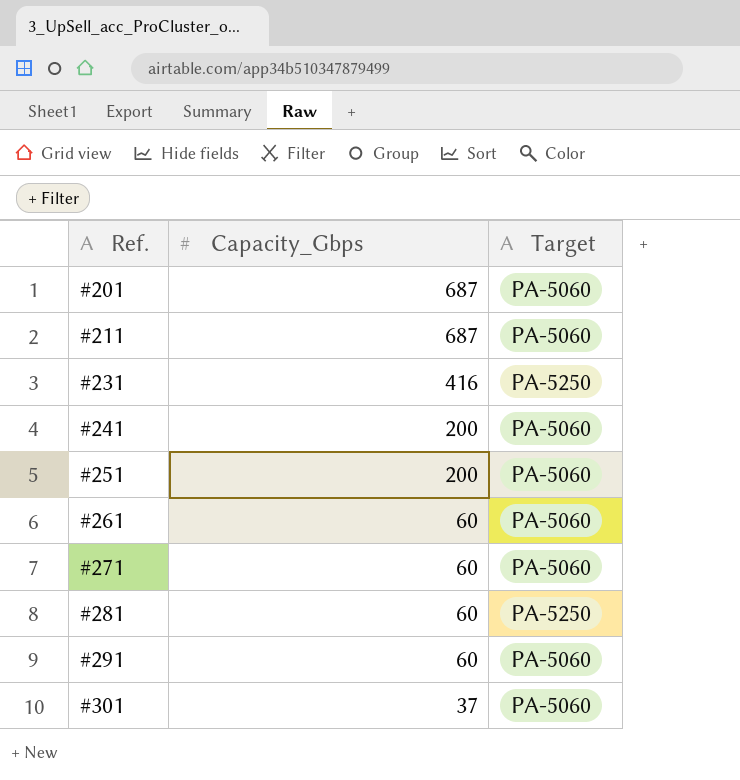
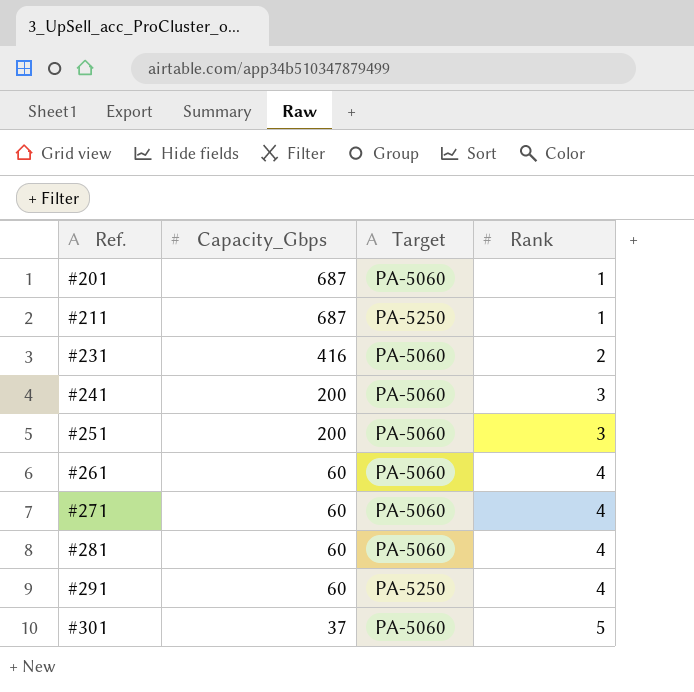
column Rank | position: none -> 4
#211 | Target: PA-5060 -> PA-5250
#231 | Target: PA-5250 -> PA-5060
#281 | Target: PA-5250 -> PA-5060
#291 | Target: PA-5060 -> PA-5250

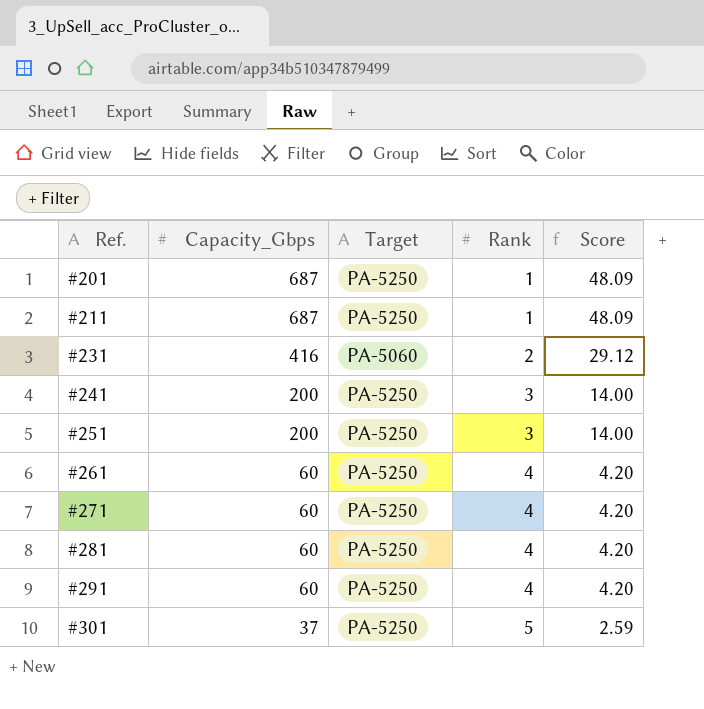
column Score | formula: none -> [Capacity_Gbps] * 0.07
#201 | Target: PA-5060 -> PA-5250
#241 | Target: PA-5060 -> PA-5250
#251 | Target: PA-5060 -> PA-5250
#261 | Target: PA-5060 -> PA-5250
#271 | Target: PA-5060 -> PA-5250
#281 | Target: PA-5060 -> PA-5250
#301 | Target: PA-5060 -> PA-5250

